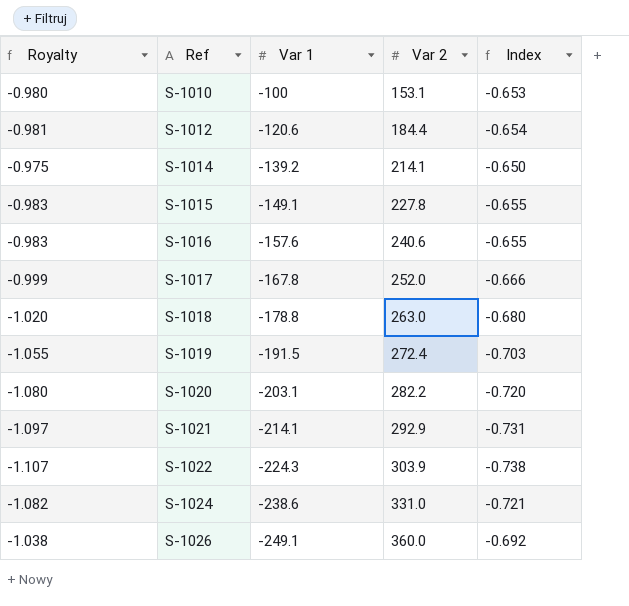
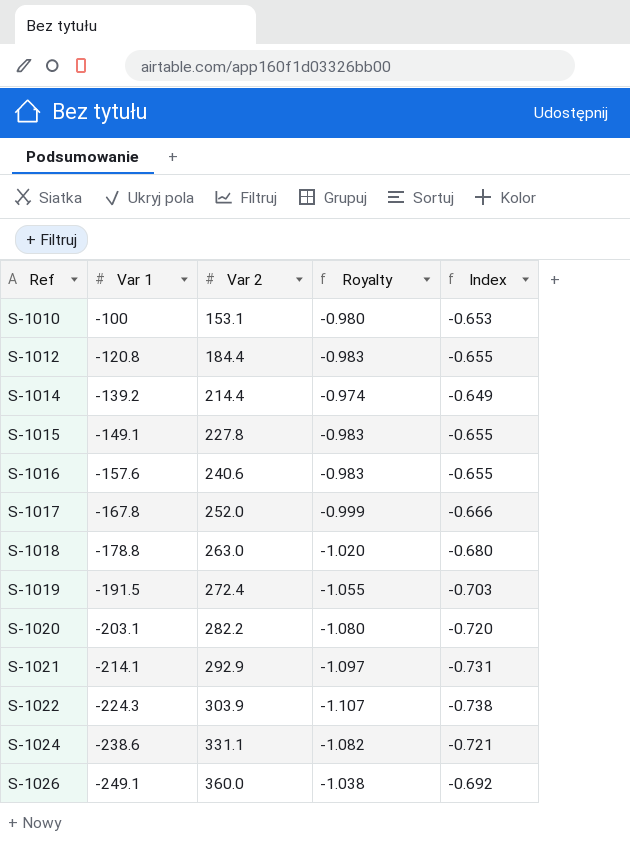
column Royalty | position: 1 -> 4
S-1012 | Var 1: -120.6 -> -120.8
S-1012 | Royalty: -0.981 -> -0.983
S-1012 | Index: -0.654 -> -0.655
S-1014 | Var 2: 214.1 -> 214.4
S-1014 | Royalty: -0.975 -> -0.974
S-1014 | Index: -0.650 -> -0.649
S-1024 | Var 2: 331.0 -> 331.1

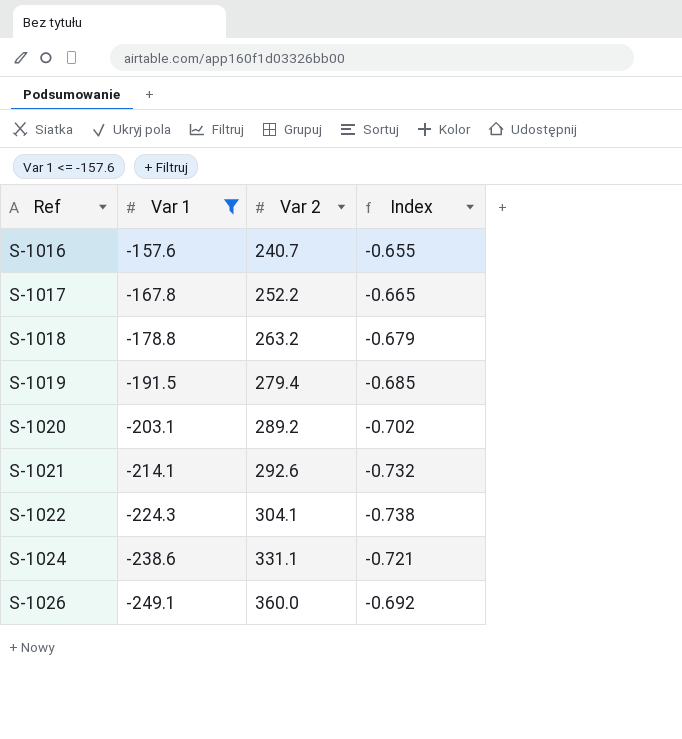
filter: none -> Var 1 <= -157.6
column Royalty | formula: [Index] * 1.5 -> none
S-1016 | Var 2: 240.6 -> 240.7
S-1017 | Var 2: 252.0 -> 252.2
S-1017 | Index: -0.666 -> -0.665
S-1018 | Var 2: 263.0 -> 263.2
S-1018 | Index: -0.680 -> -0.679
S-1019 | Var 2: 272.4 -> 279.4
S-1019 | Index: -0.703 -> -0.685
S-1020 | Var 2: 282.2 -> 289.2
S-1020 | Index: -0.720 -> -0.702
S-1021 | Var 2: 292.9 -> 292.6
S-1021 | Index: -0.731 -> -0.732
S-1022 | Var 2: 303.9 -> 304.1

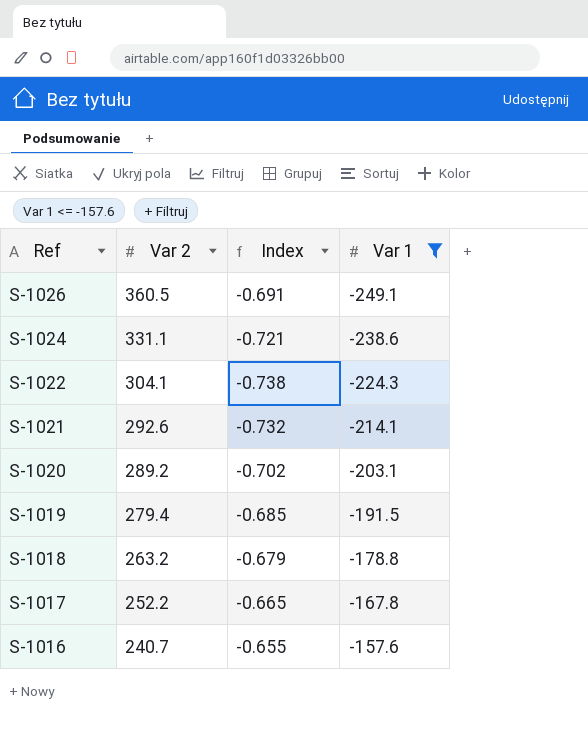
row order: Ref ascending -> Ref descending
column Var 1 | position: 2 -> 4
S-1026 | Var 2: 360.0 -> 360.5
S-1026 | Index: -0.692 -> -0.691

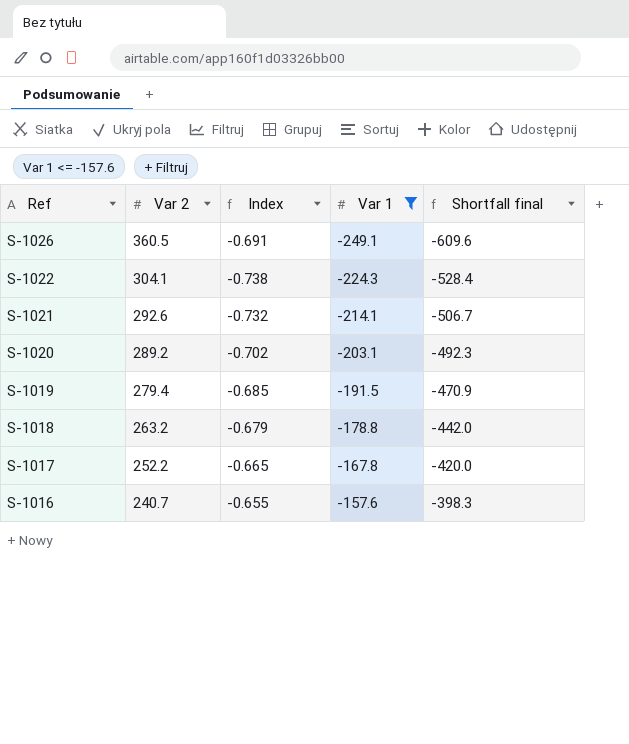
column Shortfall final | formula: none -> [Var 1] - [Var 2]
row S-1024: 331.1 | -0.721 | -238.6 -> none

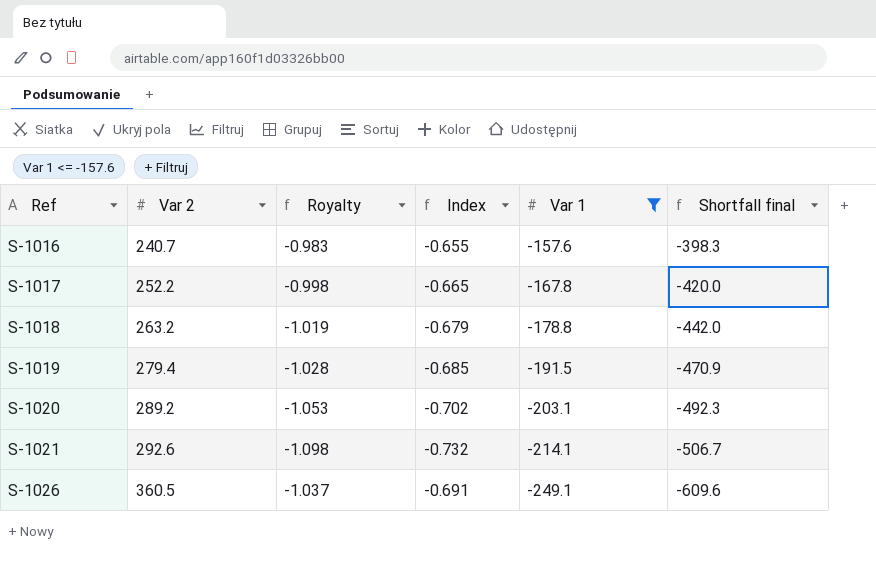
row order: Ref descending -> Ref ascending
column Royalty | formula: none -> [Index] * 1.5
row S-1022: 304.1 | -0.738 | -224.3 | -528.4 -> none

